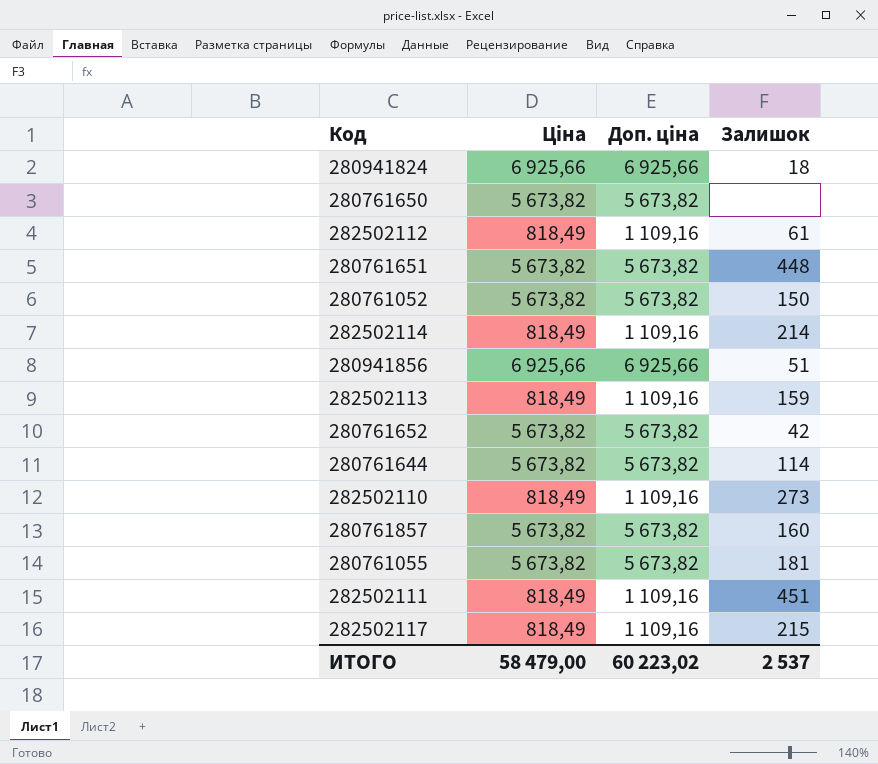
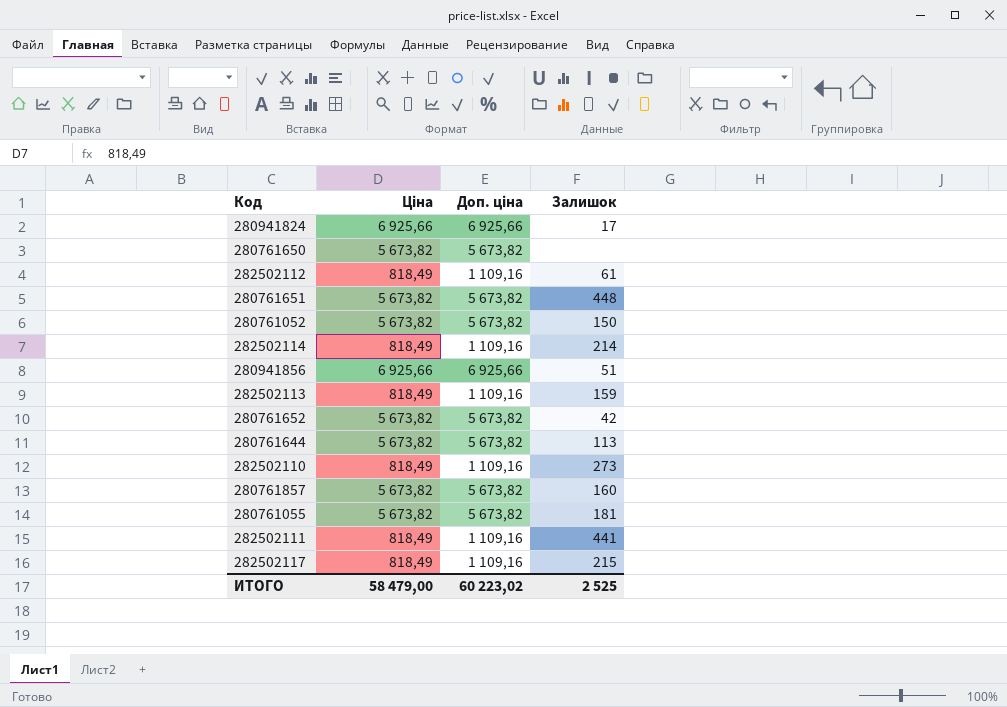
280941824 | Залишок: 18 -> 17
280761644 | Залишок: 114 -> 113
282502111 | Залишок: 451 -> 441
ИТОГО | Залишок: 2 537 -> 2 525

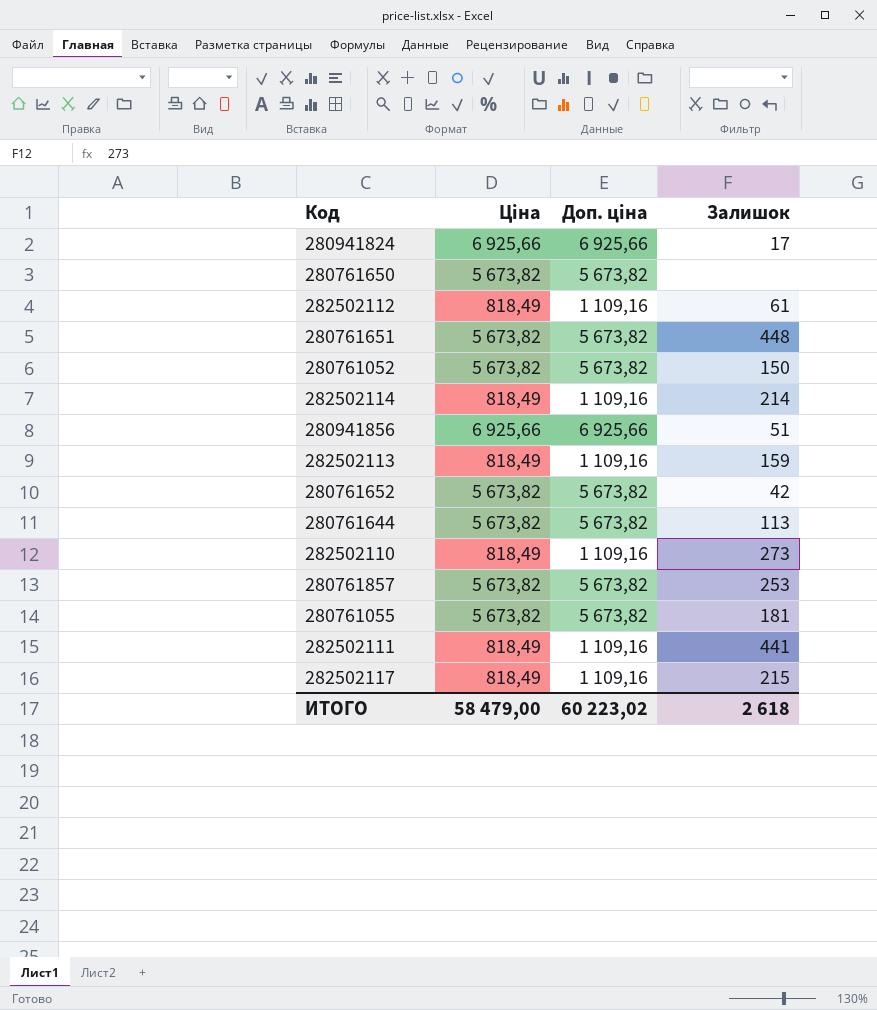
280761857 | Залишок: 160 -> 253
ИТОГО | Залишок: 2 525 -> 2 618

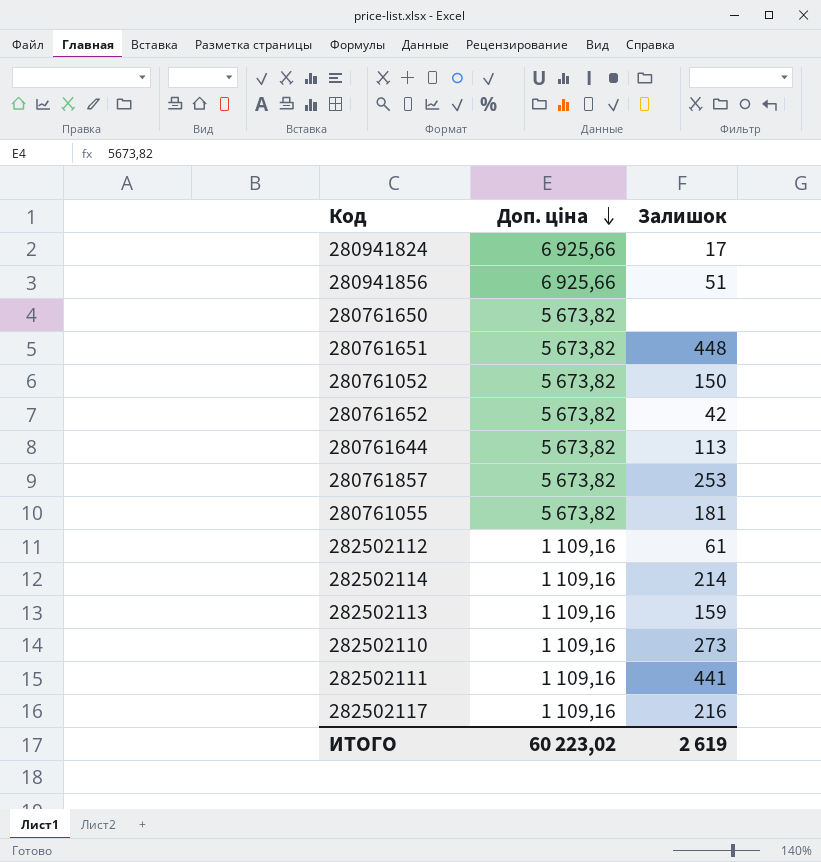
row order: none -> Доп. ціна descending
column Ціна | position: 2 -> none
282502117 | Залишок: 215 -> 216
ИТОГО | Залишок: 2 618 -> 2 619

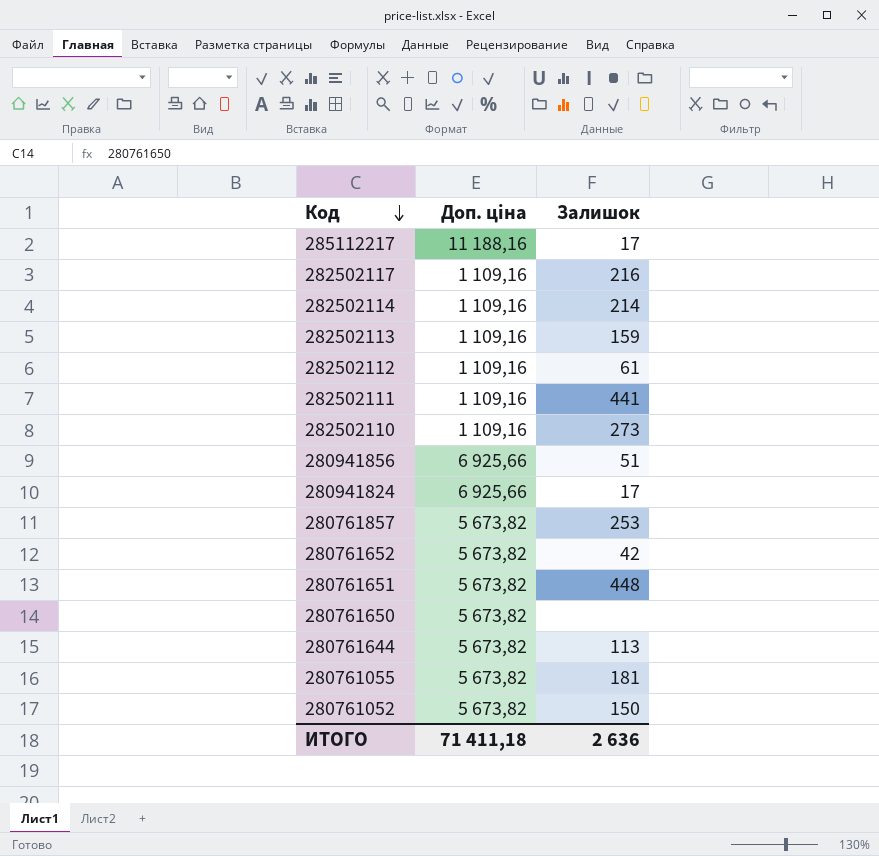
row order: Доп. ціна descending -> Код descending
row 285112217: none -> 11 188,16 | 17
ИТОГО | Доп. ціна: 60 223,02 -> 71 411,18
ИТОГО | Залишок: 2 619 -> 2 636

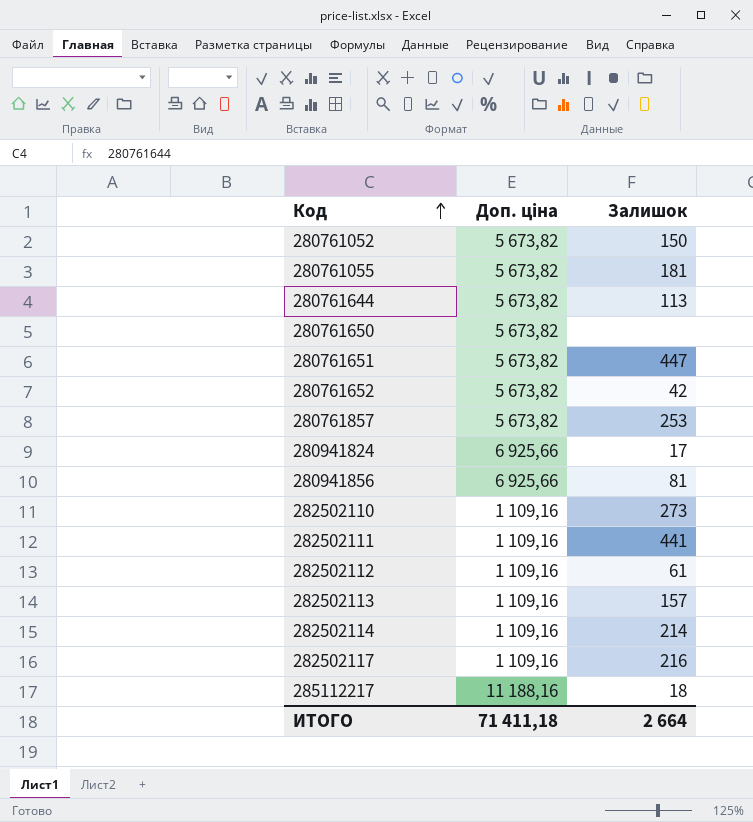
row order: Код descending -> Код ascending
280761651 | Залишок: 448 -> 447
280941856 | Залишок: 51 -> 81
282502113 | Залишок: 159 -> 157
285112217 | Залишок: 17 -> 18
ИТОГО | Залишок: 2 636 -> 2 664

